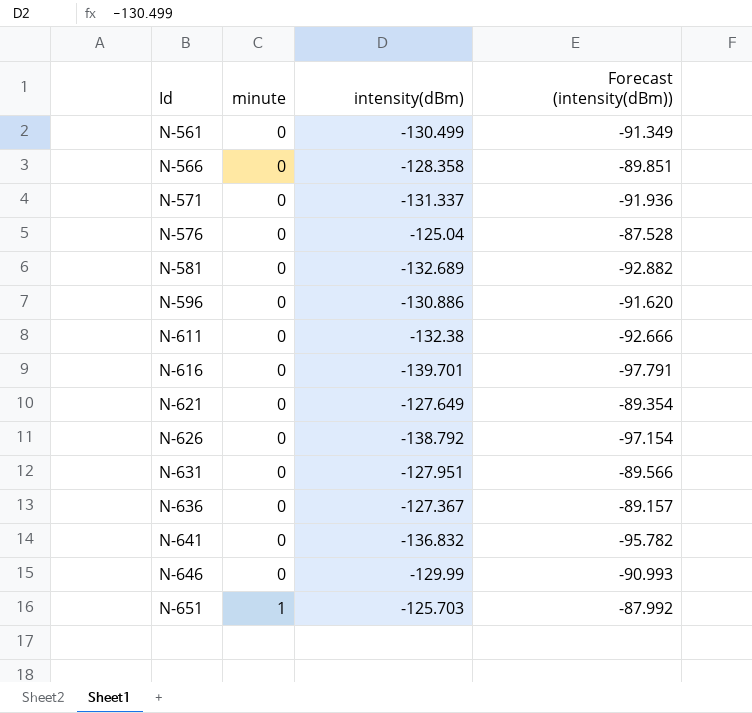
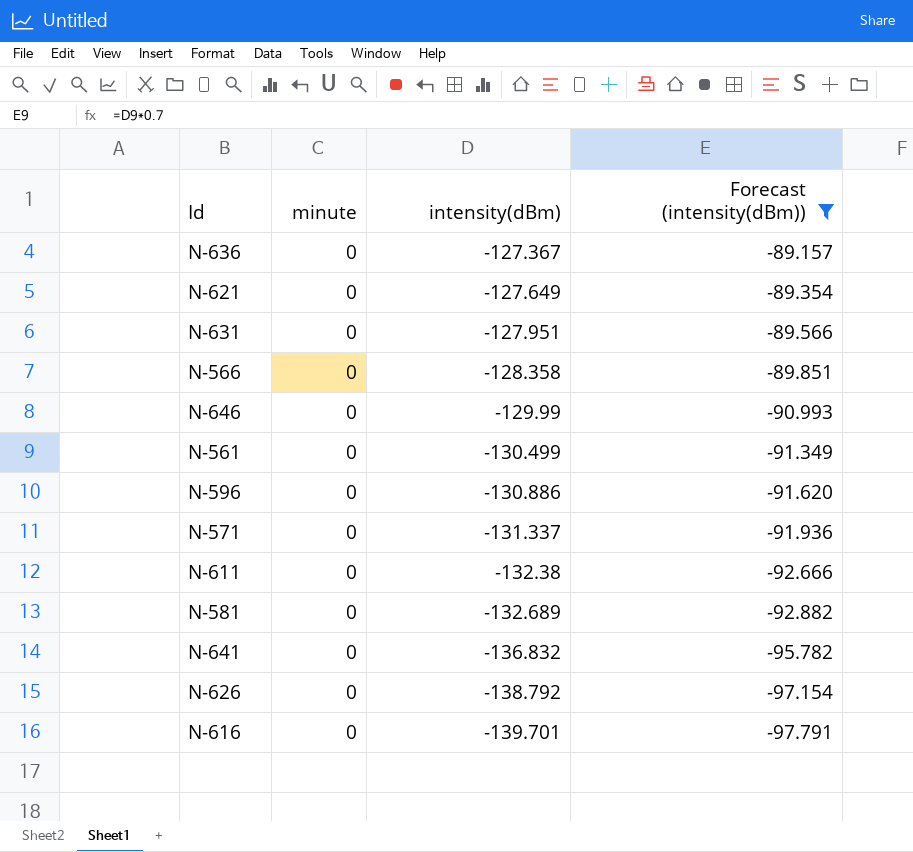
filter: none -> Forecast (intensity(dBm)) <= -89.157
row order: Id ascending -> intensity(dBm) descending

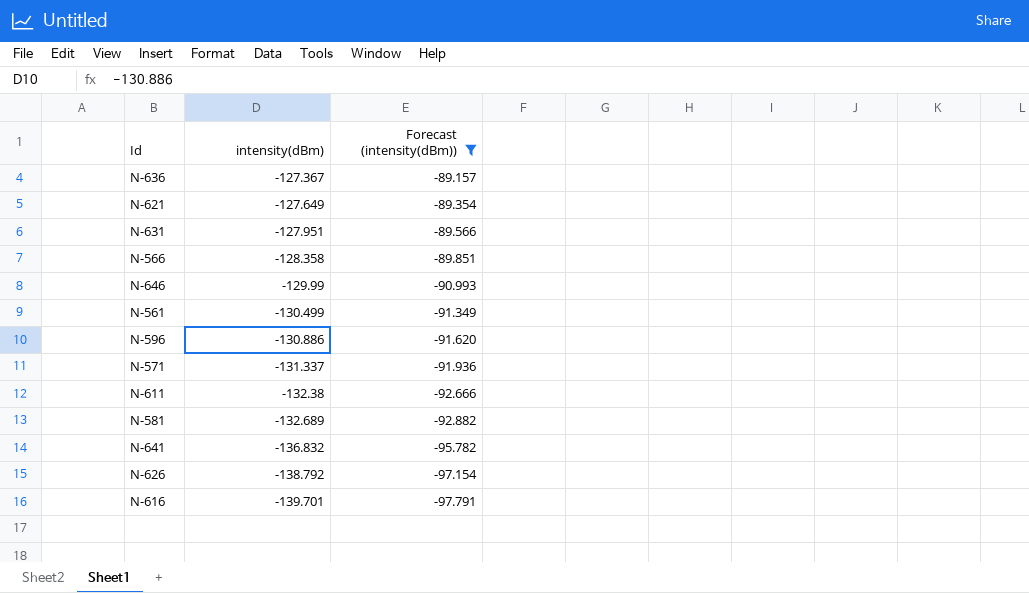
column minute | position: 2 -> none

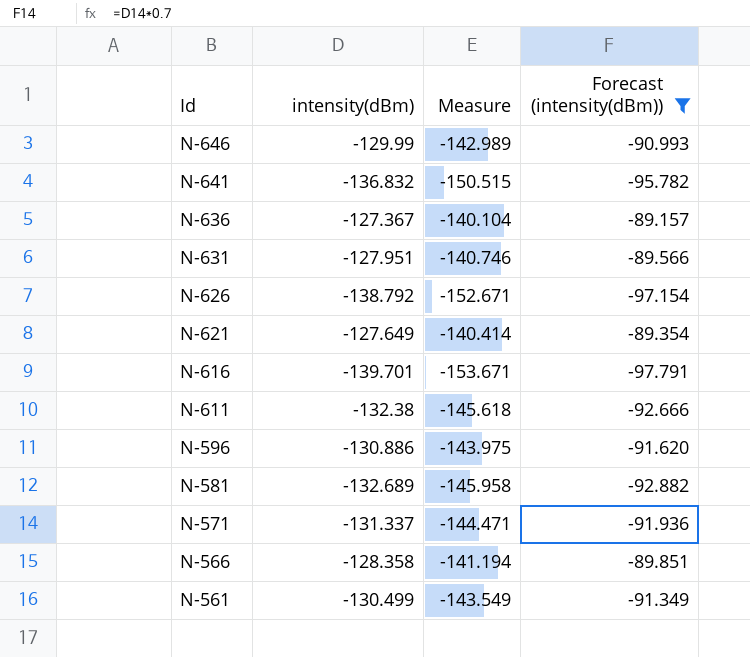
row order: intensity(dBm) descending -> Id descending
column Measure | formula: none -> [intensity(dBm)] * 1.1

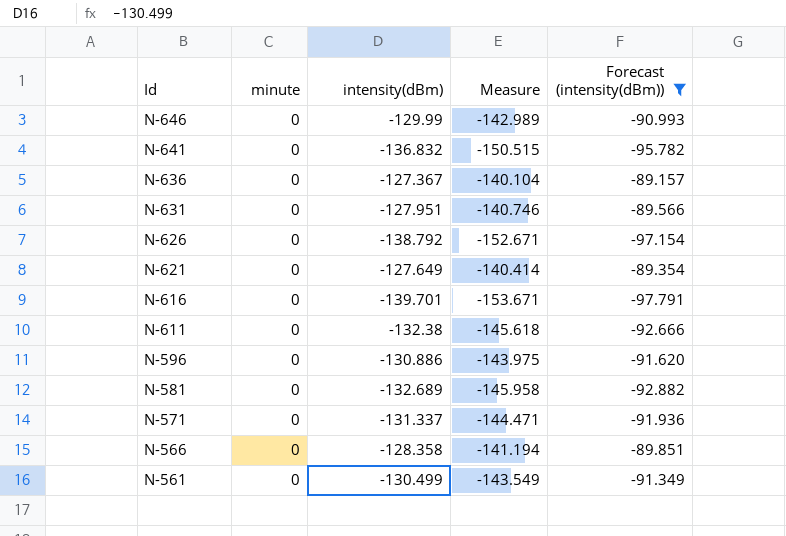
column minute | position: none -> 2

